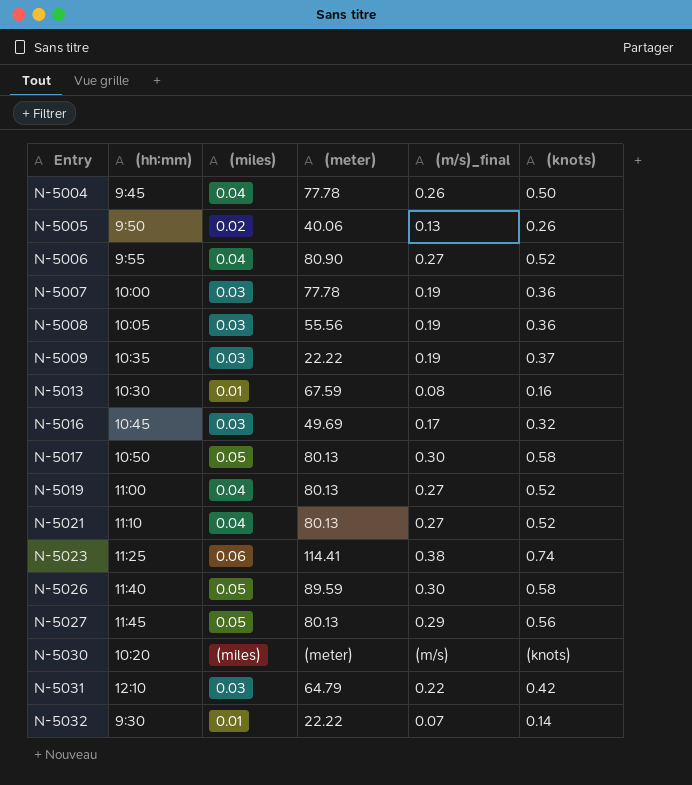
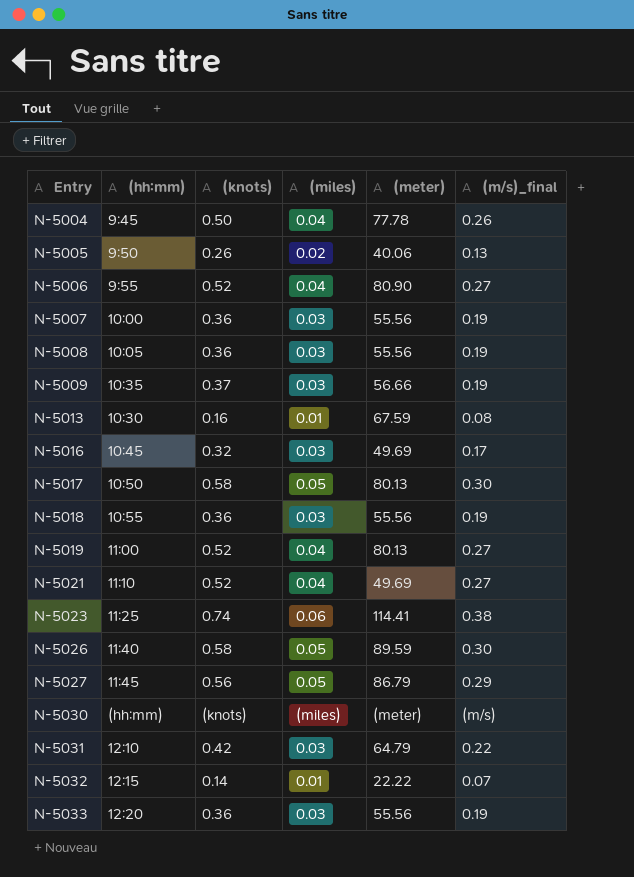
column (knots) | position: 6 -> 3
N-5007 | (meter): 77.78 -> 55.56
N-5009 | (meter): 22.22 -> 56.66
row N-5018: none -> 10:55 | 0.36 | 0.03 | 55.56 | 0.19
N-5021 | (meter): 80.13 -> 49.69
N-5027 | (meter): 80.13 -> 86.79
N-5030 | (hh:mm): 10:20 -> (hh:mm)
N-5032 | (hh:mm): 9:30 -> 12:15
row N-5033: none -> 12:20 | 0.36 | 0.03 | 55.56 | 0.19

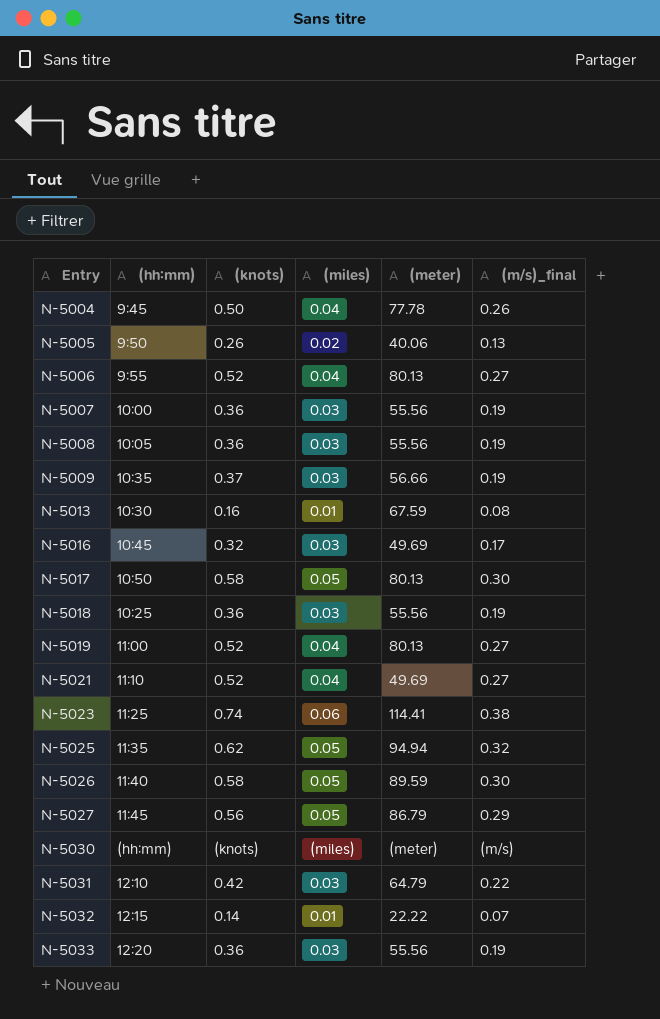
N-5006 | (meter): 80.90 -> 80.13
N-5018 | (hh:mm): 10:55 -> 10:25
row N-5025: none -> 11:35 | 0.62 | 0.05 | 94.94 | 0.32

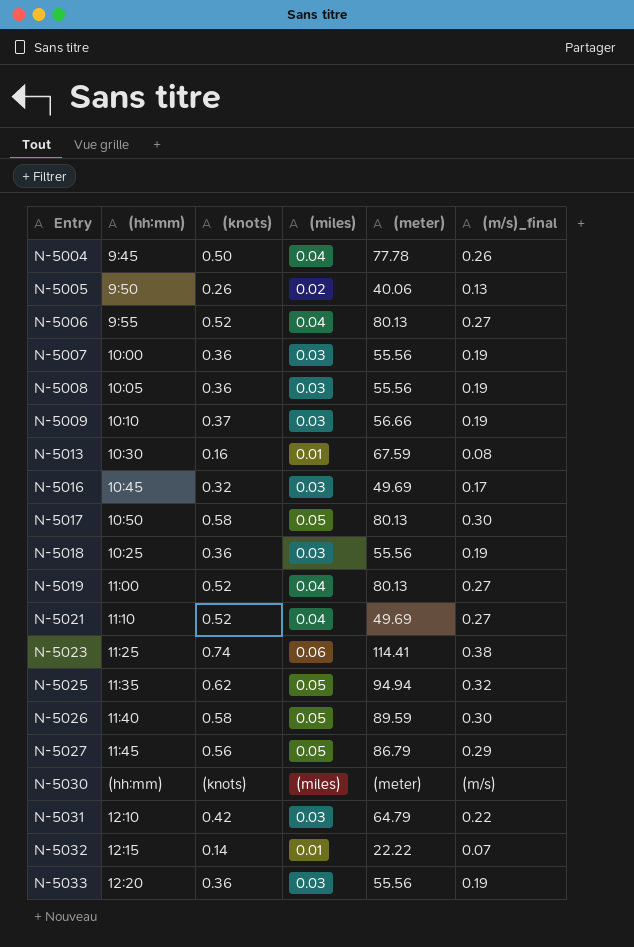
N-5009 | (hh:mm): 10:35 -> 10:10

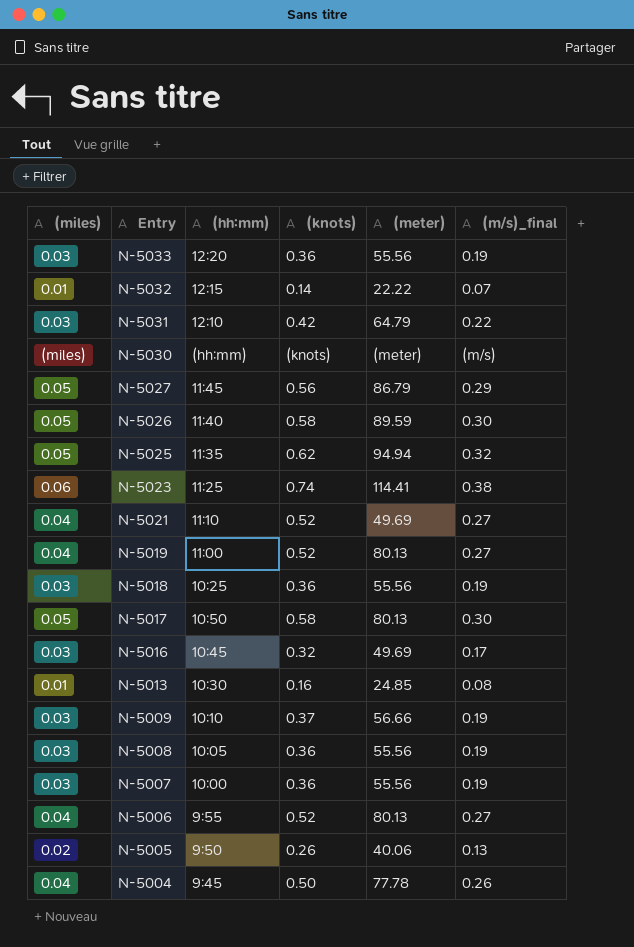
row order: Entry ascending -> Entry descending
column (miles) | position: 4 -> 1
N-5013 | (meter): 67.59 -> 24.85

